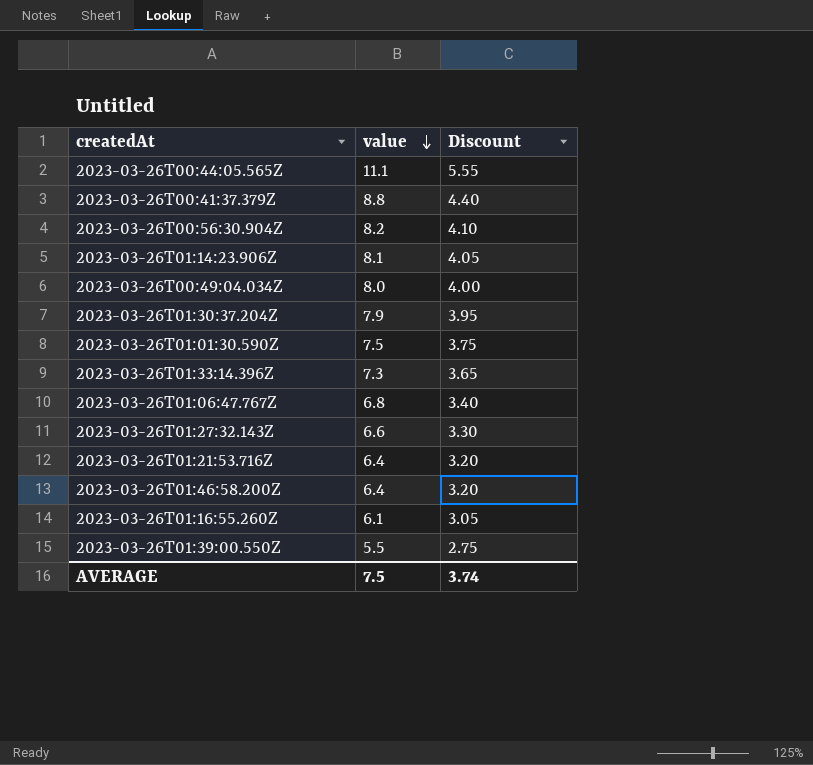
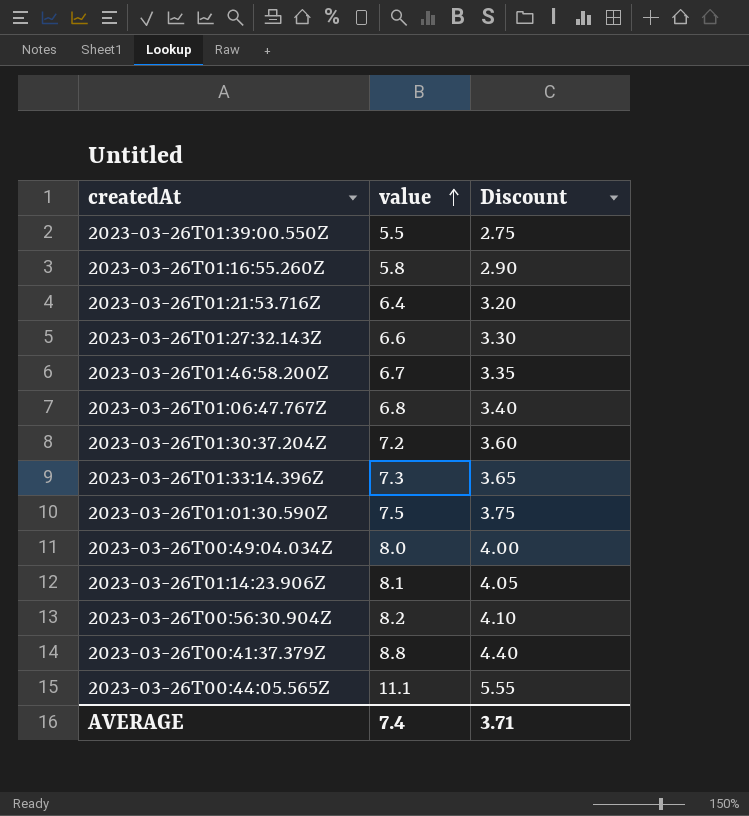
row order: value descending -> value ascending
2023-03-26T01:16:55.260Z | value: 6.1 -> 5.8
2023-03-26T01:16:55.260Z | Discount: 3.05 -> 2.90
2023-03-26T01:46:58.200Z | value: 6.4 -> 6.7
2023-03-26T01:46:58.200Z | Discount: 3.20 -> 3.35
2023-03-26T01:30:37.204Z | value: 7.9 -> 7.2
2023-03-26T01:30:37.204Z | Discount: 3.95 -> 3.60
AVERAGE | value: 7.5 -> 7.4
AVERAGE | Discount: 3.74 -> 3.71

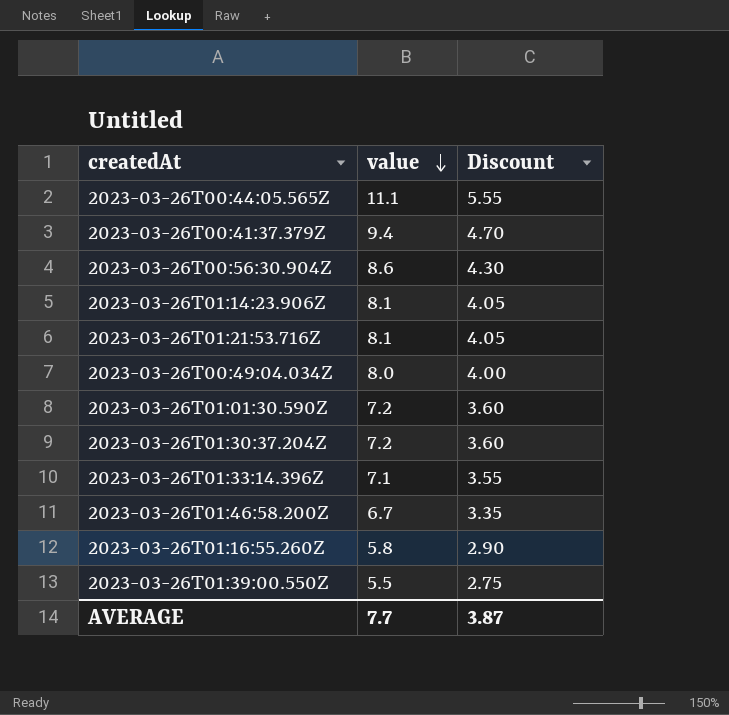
row order: value ascending -> value descending
row 2023-03-26T01:27:32.143Z: 6.6 | 3.30 -> none
row 2023-03-26T01:06:47.767Z: 6.8 | 3.40 -> none
2023-03-26T00:41:37.379Z | value: 8.8 -> 9.4
2023-03-26T00:41:37.379Z | Discount: 4.40 -> 4.70
2023-03-26T00:56:30.904Z | value: 8.2 -> 8.6
2023-03-26T00:56:30.904Z | Discount: 4.10 -> 4.30
2023-03-26T01:21:53.716Z | value: 6.4 -> 8.1
2023-03-26T01:21:53.716Z | Discount: 3.20 -> 4.05
2023-03-26T01:01:30.590Z | value: 7.5 -> 7.2
2023-03-26T01:01:30.590Z | Discount: 3.75 -> 3.60
2023-03-26T01:33:14.396Z | value: 7.3 -> 7.1
2023-03-26T01:33:14.396Z | Discount: 3.65 -> 3.55
AVERAGE | value: 7.4 -> 7.7
AVERAGE | Discount: 3.71 -> 3.87

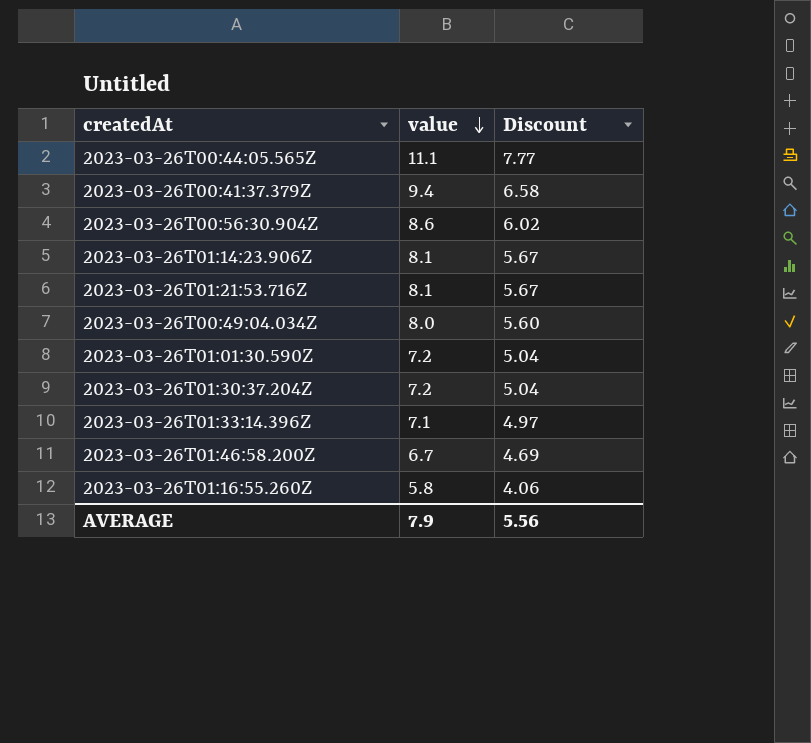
column Discount | formula: [value] * 0.5 -> [value] * 0.7
row 2023-03-26T01:39:00.550Z: 5.5 | 2.75 -> none
AVERAGE | value: 7.7 -> 7.9
AVERAGE | Discount: 3.87 -> 5.56

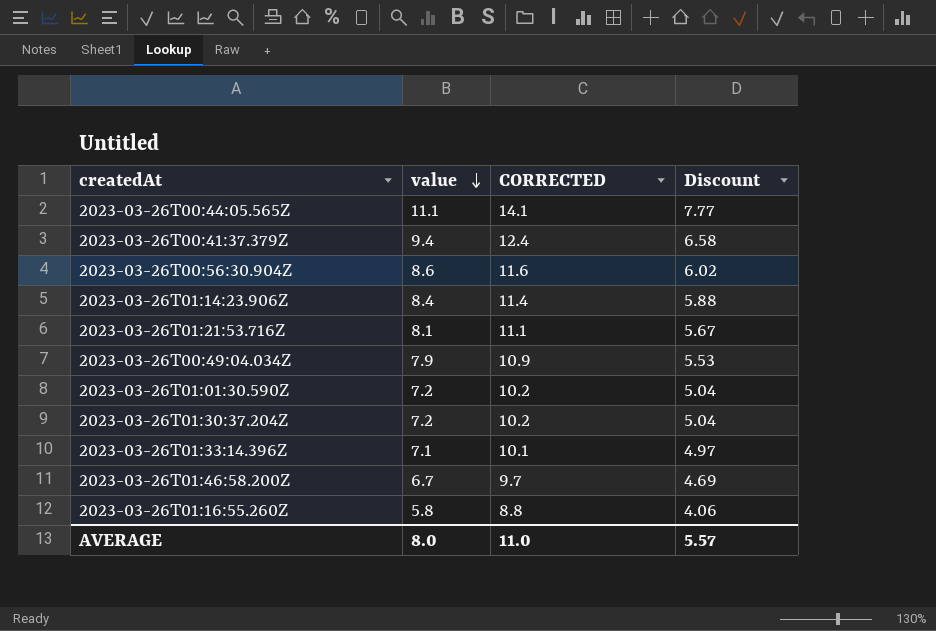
column CORRECTED | formula: none -> [value] + 3
2023-03-26T01:14:23.906Z | value: 8.1 -> 8.4
2023-03-26T01:14:23.906Z | Discount: 5.67 -> 5.88
2023-03-26T00:49:04.034Z | value: 8.0 -> 7.9
2023-03-26T00:49:04.034Z | Discount: 5.60 -> 5.53
AVERAGE | value: 7.9 -> 8.0
AVERAGE | Discount: 5.56 -> 5.57

